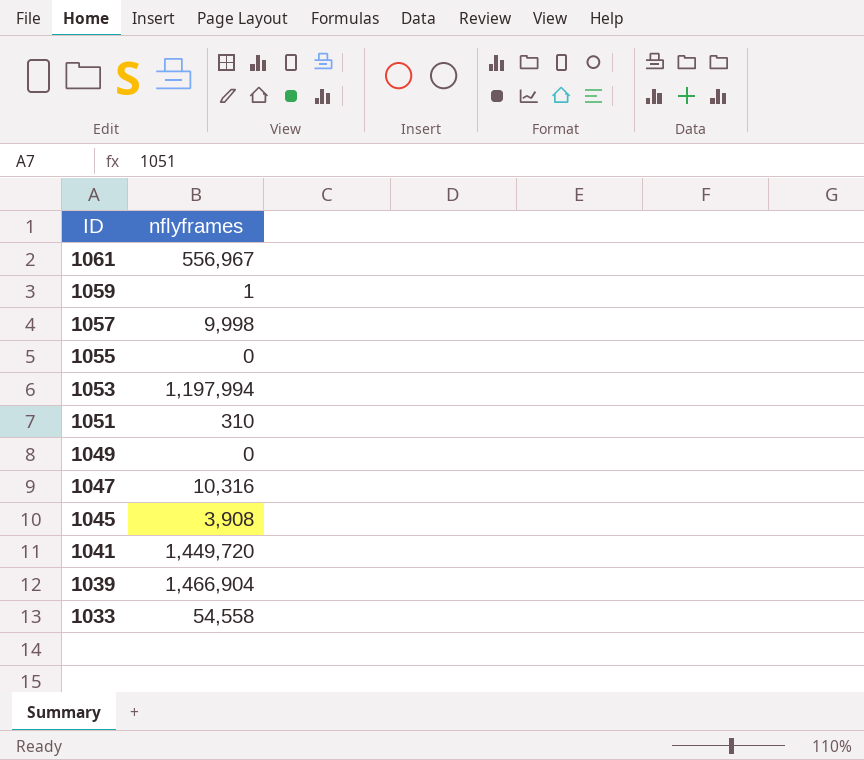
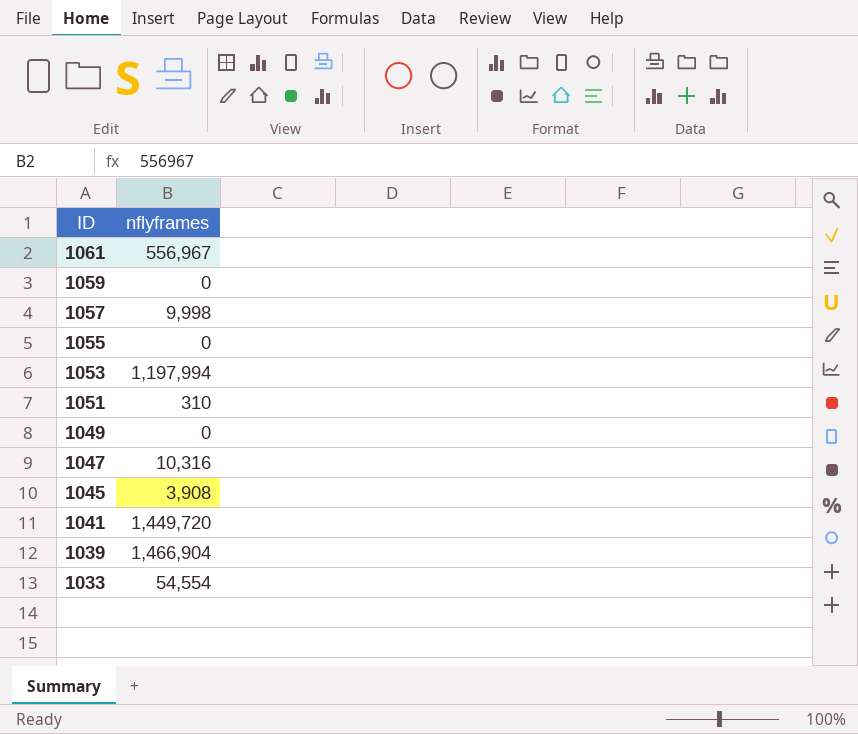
1059 | nflyframes: 1 -> 0
1033 | nflyframes: 54,558 -> 54,554

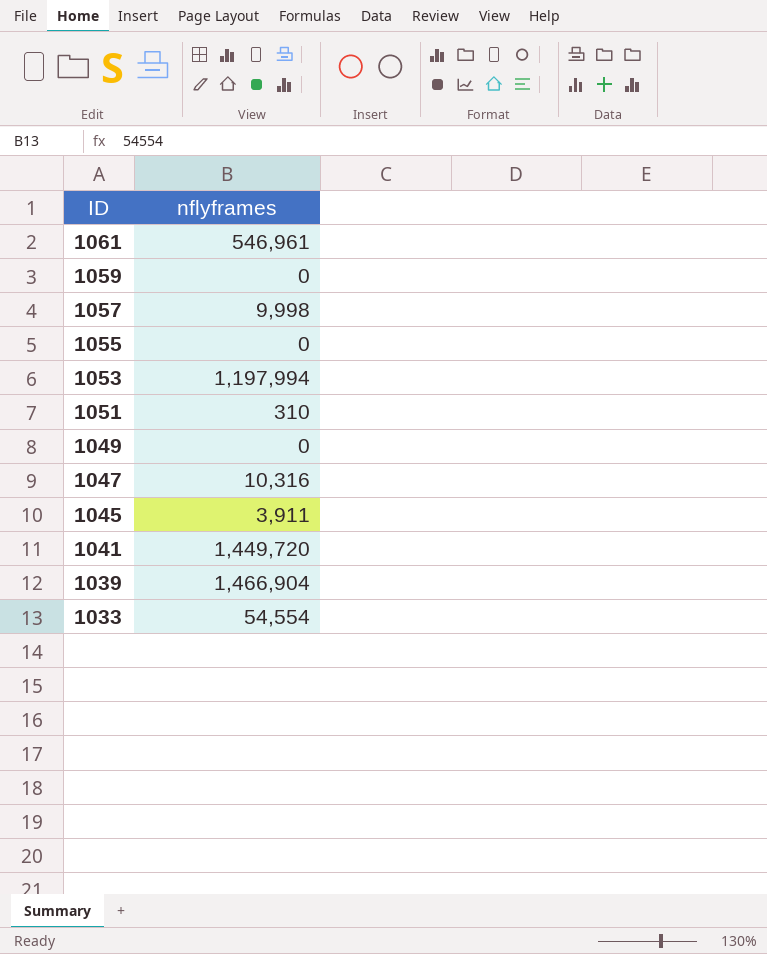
1061 | nflyframes: 556,967 -> 546,961
1045 | nflyframes: 3,908 -> 3,911

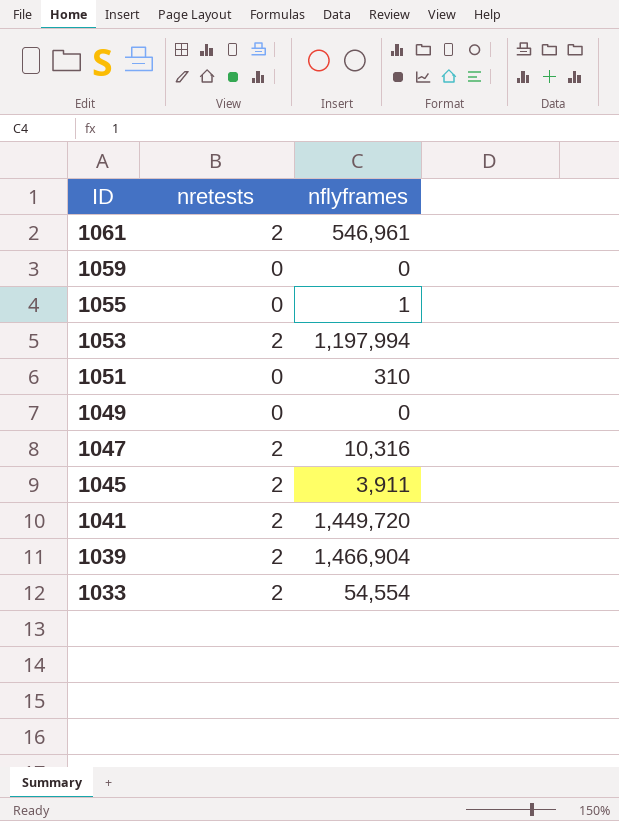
column nretests | position: none -> 2
row 1057: 9,998 -> none
1055 | nflyframes: 0 -> 1

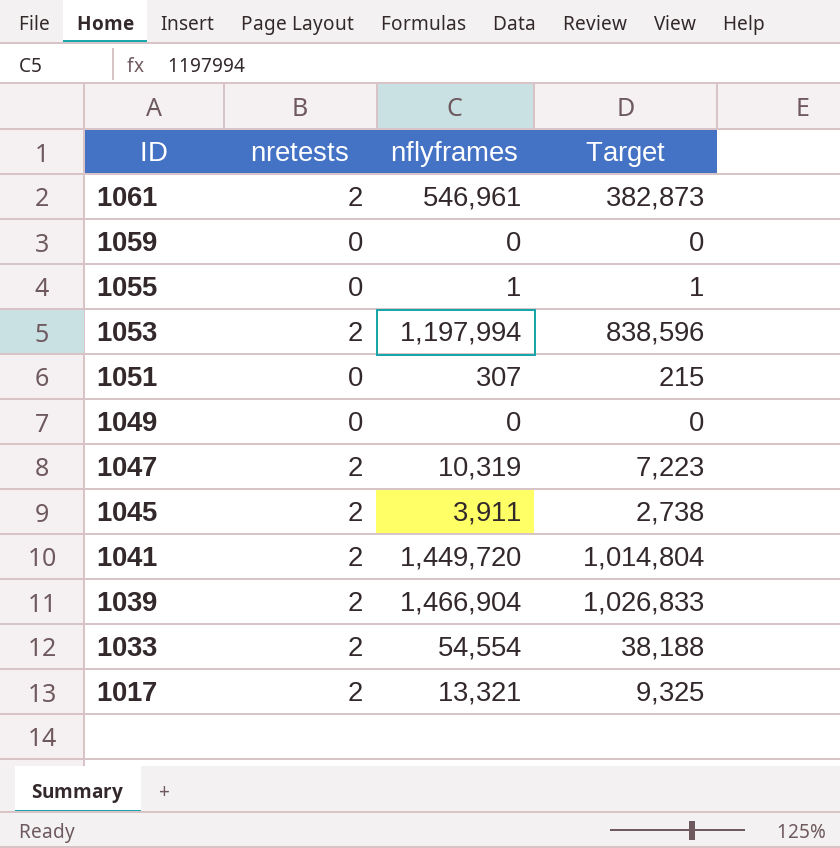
column Target | formula: none -> [nflyframes] * 0.7
1051 | nflyframes: 310 -> 307
1047 | nflyframes: 10,316 -> 10,319
row 1017: none -> 2 | 13,321 | 9,325

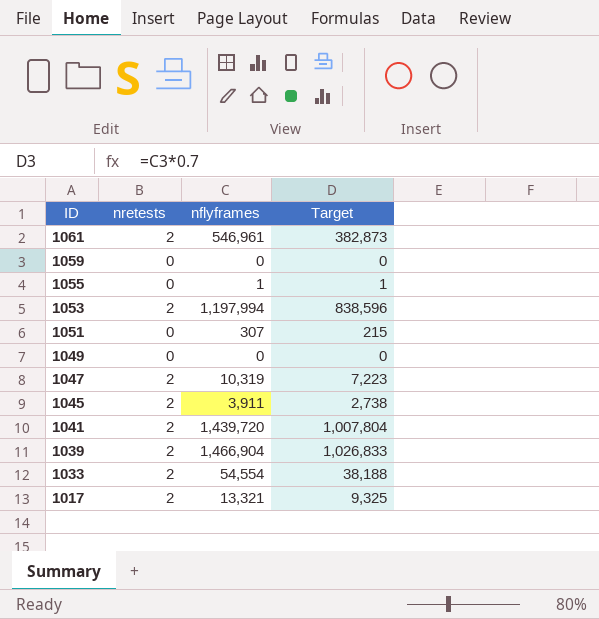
1041 | nflyframes: 1,449,720 -> 1,439,720
1041 | Target: 1,014,804 -> 1,007,804

